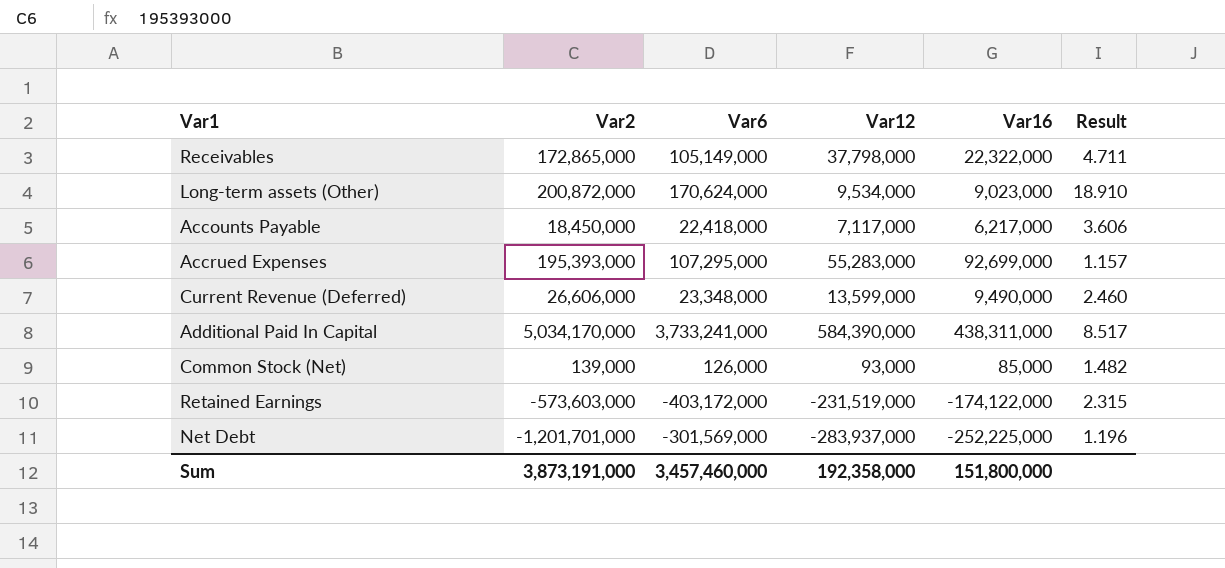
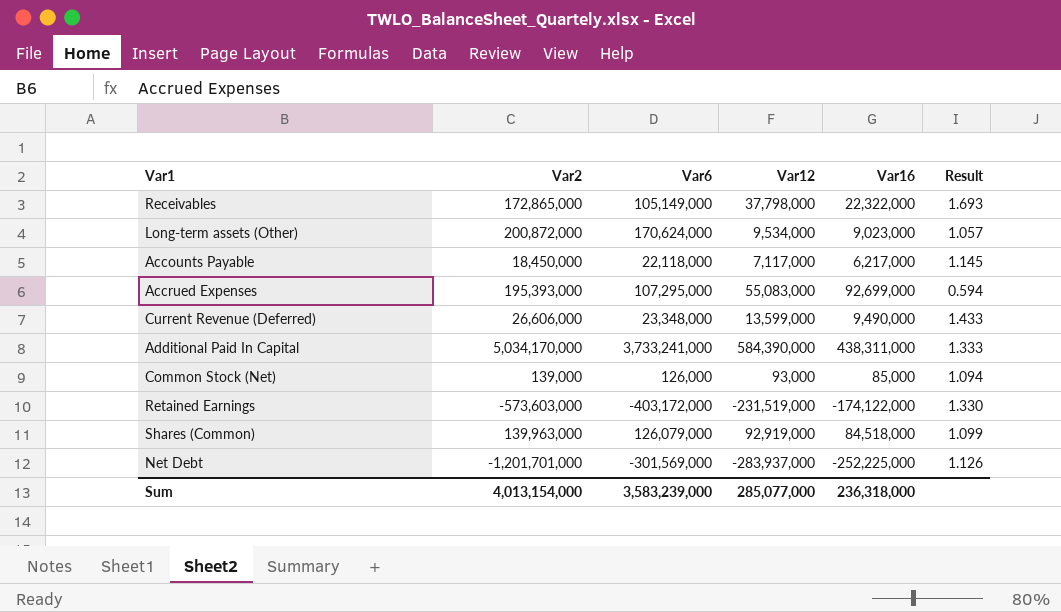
column Result | formula: [Var6] / [Var16] -> [Var12] / [Var16]
Accounts Payable | Var6: 22,418,000 -> 22,118,000
Accrued Expenses | Var12: 55,283,000 -> 55,083,000
row Shares (Common): none -> 139,963,000 | 126,079,000 | 92,919,000 | 84,518,000 | 1.099
Sum | Var2: 3,873,191,000 -> 4,013,154,000
Sum | Var6: 3,457,460,000 -> 3,583,239,000
Sum | Var12: 192,358,000 -> 285,077,000
Sum | Var16: 151,800,000 -> 236,318,000

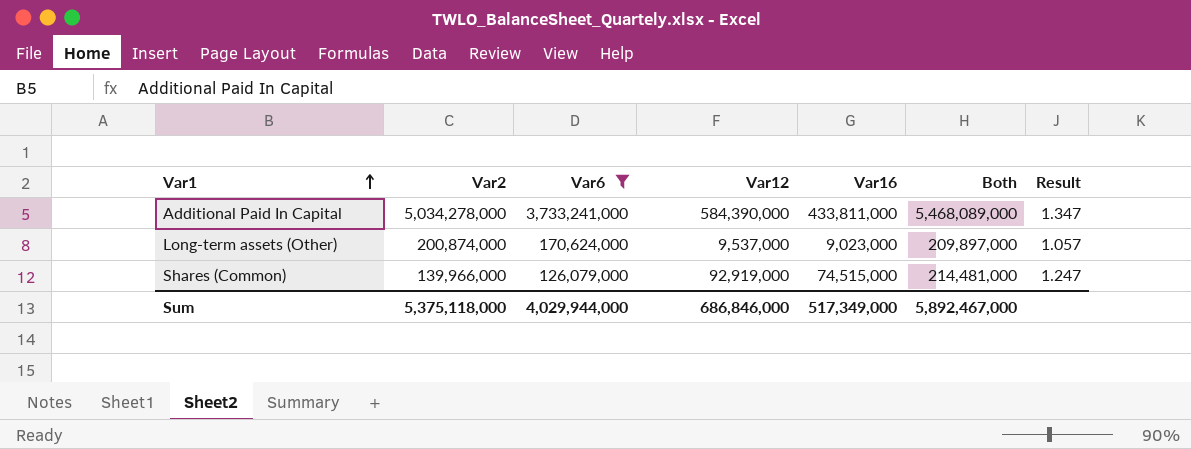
filter: none -> Var6 >= 126,079,000
row order: none -> Var1 ascending
column Both | formula: none -> [Var2] + [Var16]
Additional Paid In Capital | Var2: 5,034,170,000 -> 5,034,278,000
Additional Paid In Capital | Var16: 438,311,000 -> 433,811,000
Additional Paid In Capital | Result: 1.333 -> 1.347
Long-term assets (Other) | Var2: 200,872,000 -> 200,874,000
Long-term assets (Other) | Var12: 9,534,000 -> 9,537,000
Shares (Common) | Var2: 139,963,000 -> 139,966,000
Shares (Common) | Var16: 84,518,000 -> 74,515,000
Shares (Common) | Result: 1.099 -> 1.247
Sum | Var2: 4,013,154,000 -> 5,375,118,000
Sum | Var6: 3,583,239,000 -> 4,029,944,000
Sum | Var12: 285,077,000 -> 686,846,000
Sum | Var16: 236,318,000 -> 517,349,000

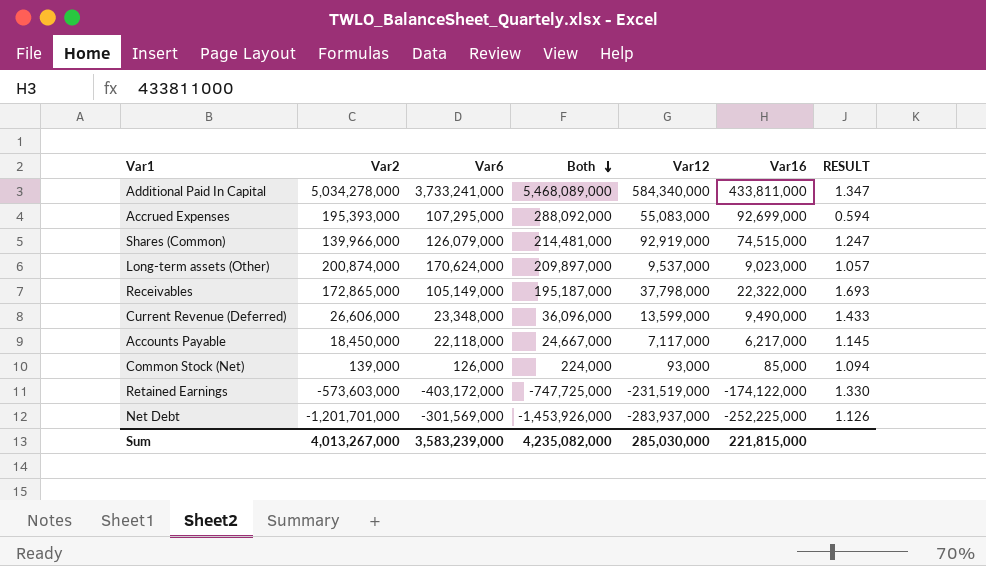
filter: Var6 >= 126,079,000 -> none
row order: Var1 ascending -> Both descending
column Both | position: 6 -> 4
column name: Result -> RESULT
Additional Paid In Capital | Var12: 584,390,000 -> 584,340,000
Sum | Var2: 5,375,118,000 -> 4,013,267,000
Sum | Var6: 4,029,944,000 -> 3,583,239,000
Sum | Both: 5,892,467,000 -> 4,235,082,000
Sum | Var12: 686,846,000 -> 285,030,000
Sum | Var16: 517,349,000 -> 221,815,000

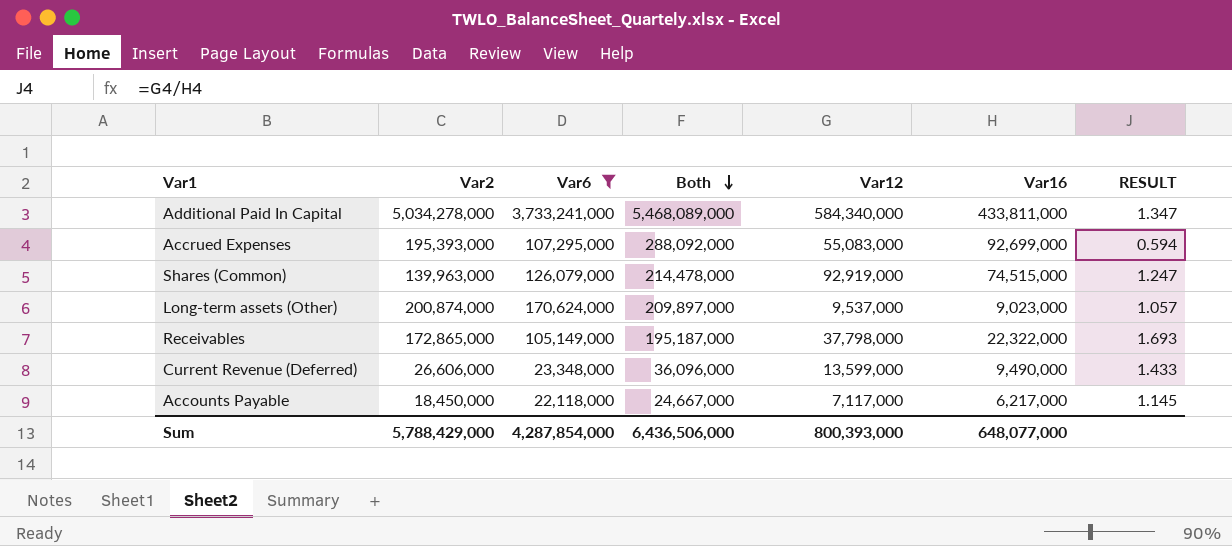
filter: none -> Var6 >= 22,118,000
Shares (Common) | Var2: 139,966,000 -> 139,963,000
Shares (Common) | Both: 214,481,000 -> 214,478,000
Sum | Var2: 4,013,267,000 -> 5,788,429,000
Sum | Var6: 3,583,239,000 -> 4,287,854,000
Sum | Both: 4,235,082,000 -> 6,436,506,000
Sum | Var12: 285,030,000 -> 800,393,000
Sum | Var16: 221,815,000 -> 648,077,000

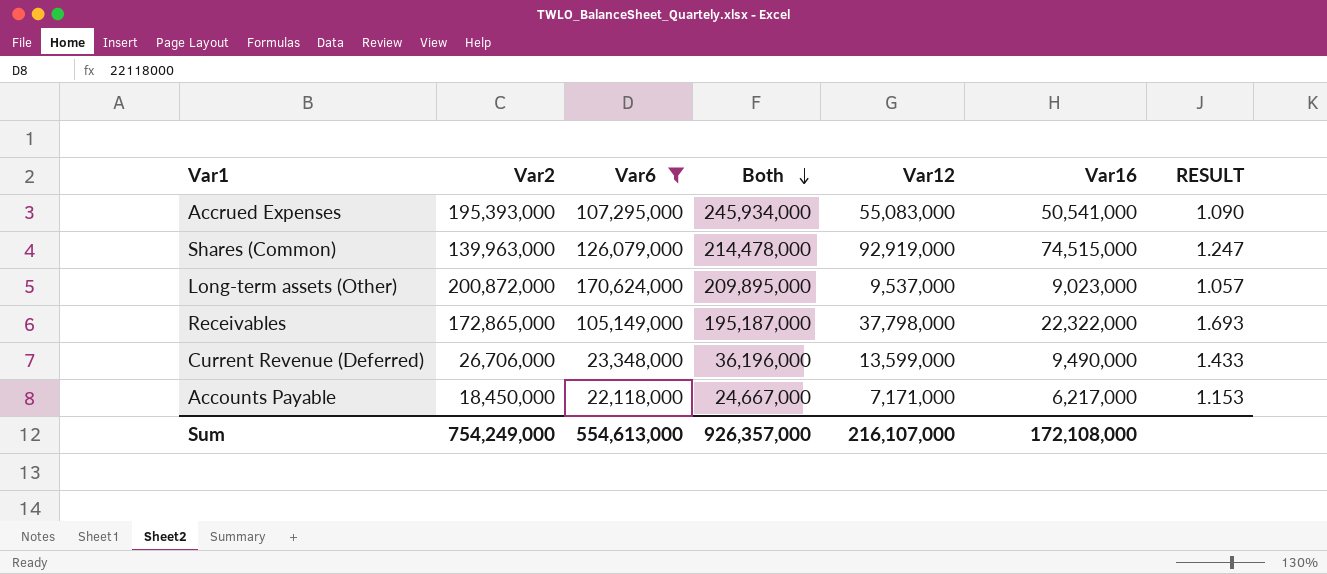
row Additional Paid In Capital: 5,034,278,000 | 3,733,241,000 | 5,468,089,000 | 584,340,000 | 433,811,000 | 1.347 -> none
Accrued Expenses | Both: 288,092,000 -> 245,934,000
Accrued Expenses | Var16: 92,699,000 -> 50,541,000
Accrued Expenses | RESULT: 0.594 -> 1.090
Long-term assets (Other) | Var2: 200,874,000 -> 200,872,000
Long-term assets (Other) | Both: 209,897,000 -> 209,895,000
Current Revenue (Deferred) | Var2: 26,606,000 -> 26,706,000
Current Revenue (Deferred) | Both: 36,096,000 -> 36,196,000
Accounts Payable | Var12: 7,117,000 -> 7,171,000
Accounts Payable | RESULT: 1.145 -> 1.153
Sum | Var2: 5,788,429,000 -> 754,249,000
Sum | Var6: 4,287,854,000 -> 554,613,000
Sum | Both: 6,436,506,000 -> 926,357,000
Sum | Var12: 800,393,000 -> 216,107,000
Sum | Var16: 648,077,000 -> 172,108,000

